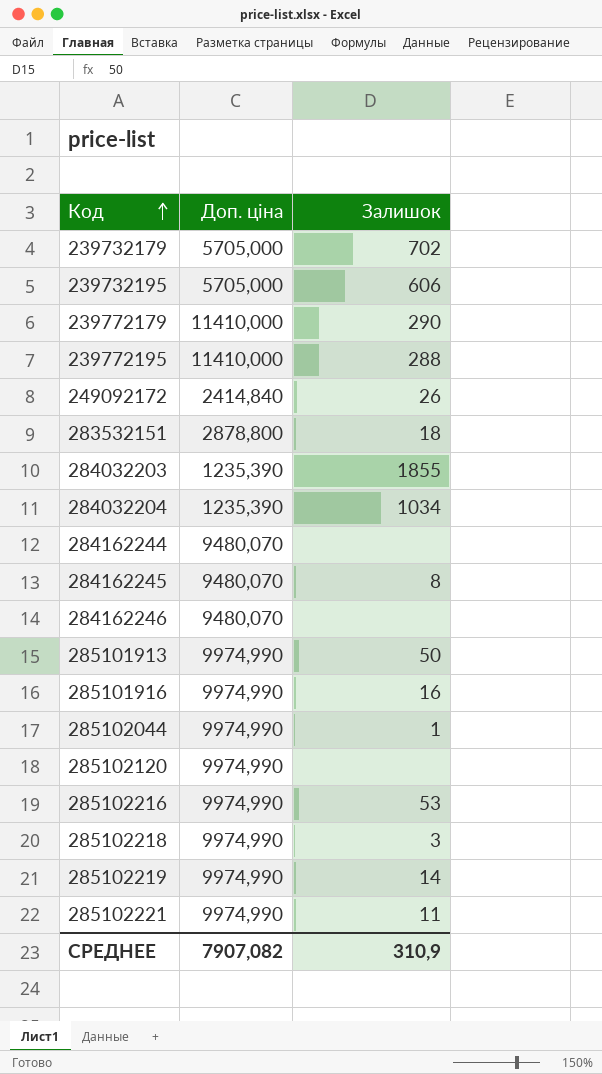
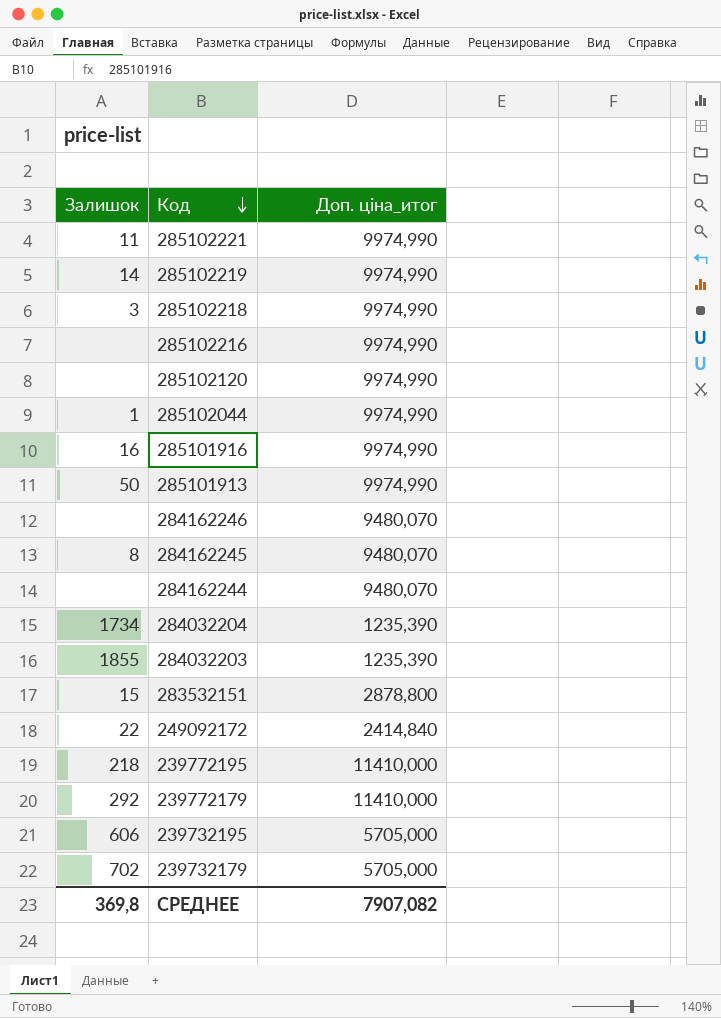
row order: Код ascending -> Код descending
column Залишок | position: 3 -> 1
column name: Доп. ціна -> Доп. ціна_итог
285102216 | Залишок: 53 -> none
284032204 | Залишок: 1034 -> 1734
283532151 | Залишок: 18 -> 15
249092172 | Залишок: 26 -> 22
239772195 | Залишок: 288 -> 218
239772179 | Залишок: 290 -> 292
СРЕДНЕЕ | Залишок: 310,9 -> 369,8

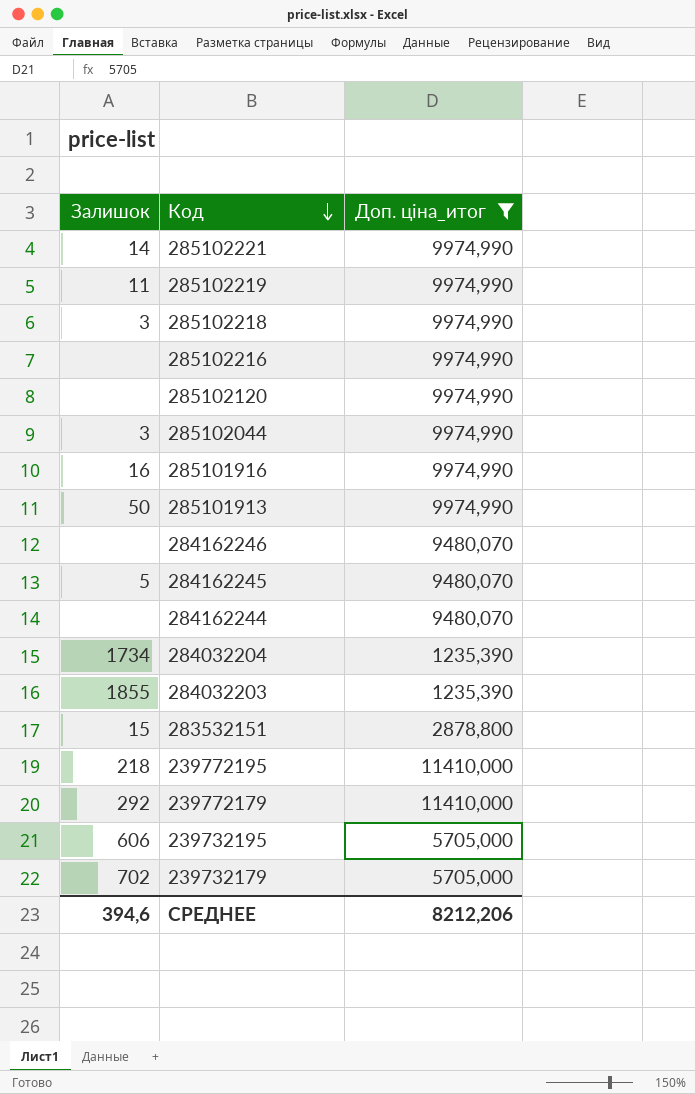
filter: none -> Доп. ціна_итог != 2414,840
285102221 | Залишок: 11 -> 14
285102219 | Залишок: 14 -> 11
285102044 | Залишок: 1 -> 3
284162245 | Залишок: 8 -> 5
СРЕДНЕЕ | Залишок: 369,8 -> 394,6
СРЕДНЕЕ | Доп. ціна_итог: 7907,082 -> 8212,206

